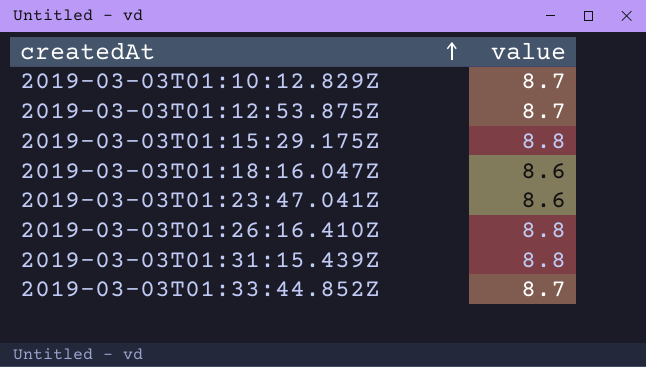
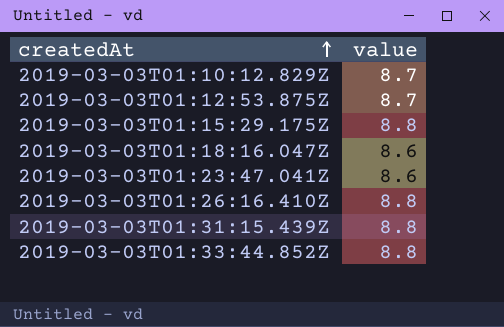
2019-03-03T01:33:44.852Z | value: 8.7 -> 8.8

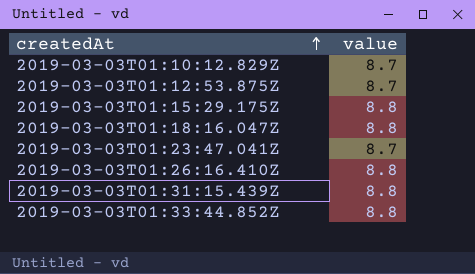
2019-03-03T01:18:16.047Z | value: 8.6 -> 8.8
2019-03-03T01:23:47.041Z | value: 8.6 -> 8.7

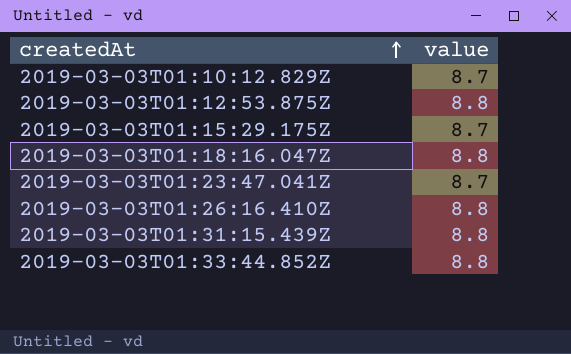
2019-03-03T01:12:53.875Z | value: 8.7 -> 8.8
2019-03-03T01:15:29.175Z | value: 8.8 -> 8.7

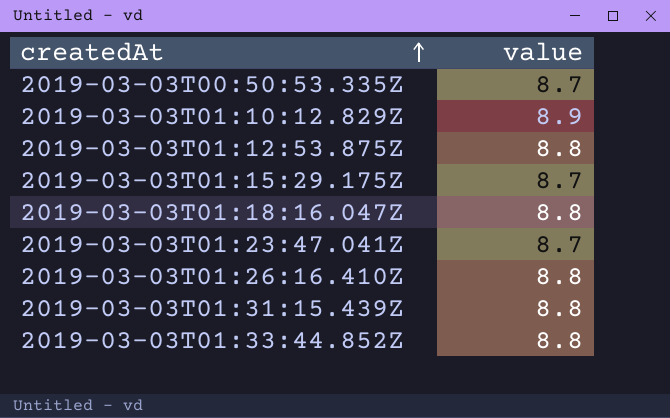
row 2019-03-03T00:50:53.335Z: none -> 8.7
2019-03-03T01:10:12.829Z | value: 8.7 -> 8.9

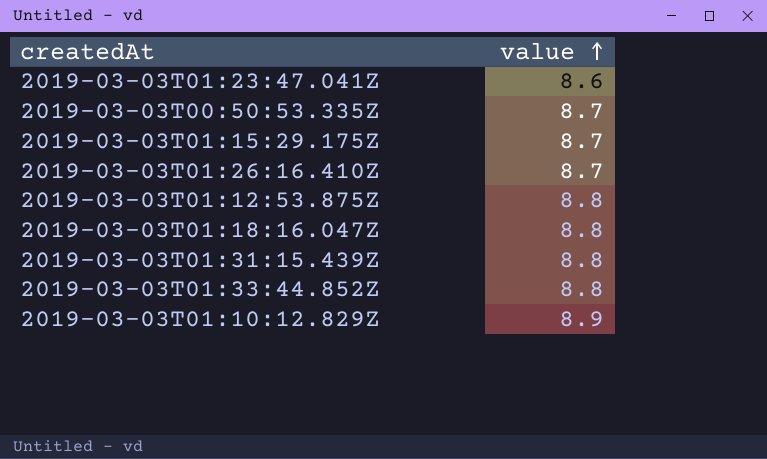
row order: createdAt ascending -> value ascending
2019-03-03T01:23:47.041Z | value: 8.7 -> 8.6
2019-03-03T01:26:16.410Z | value: 8.8 -> 8.7

